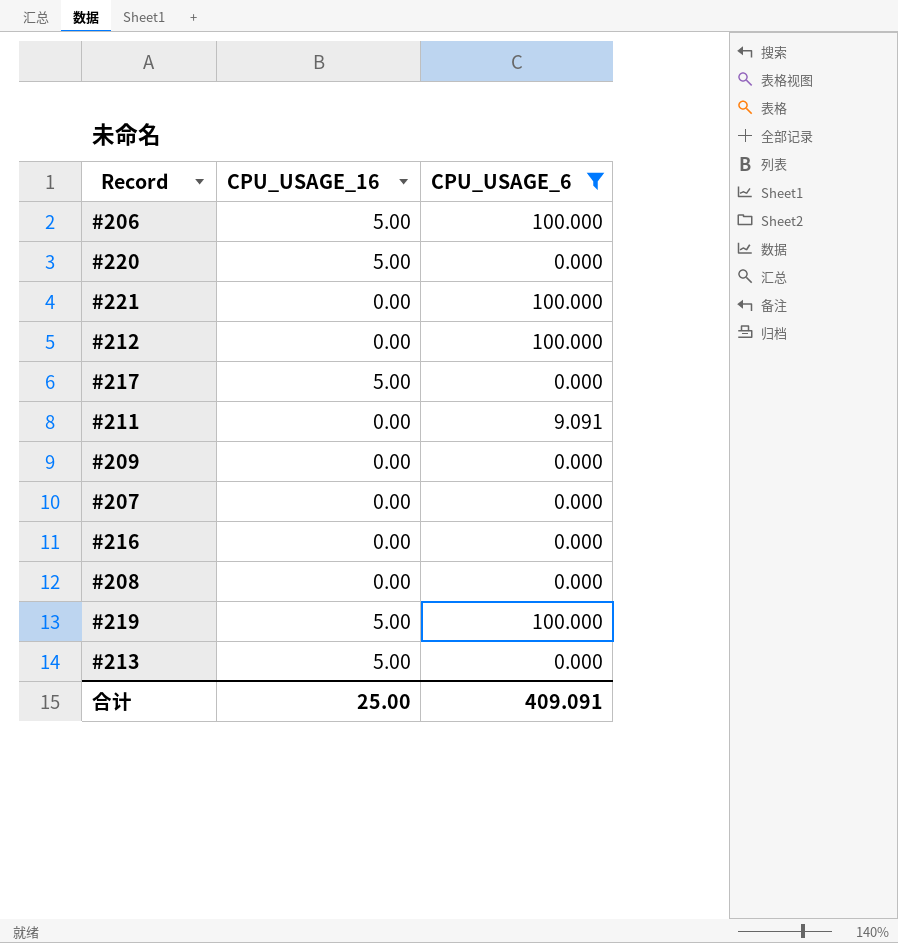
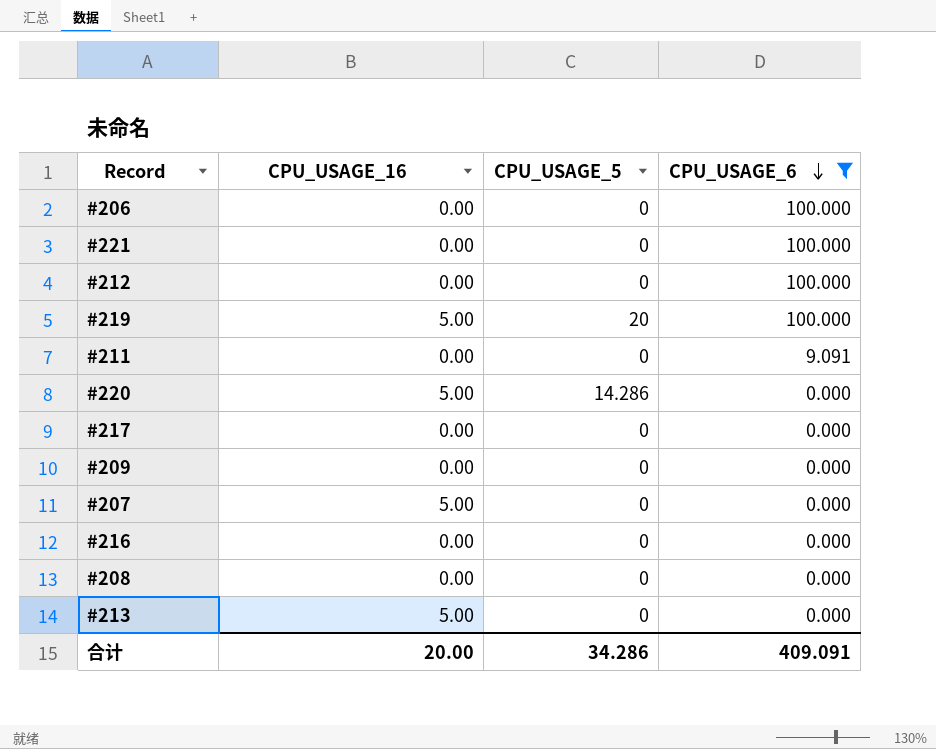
row order: none -> CPU_USAGE_6 descending
column CPU_USAGE_5 | position: none -> 3
#206 | CPU_USAGE_16: 5.00 -> 0.00
#217 | CPU_USAGE_16: 5.00 -> 0.00
#207 | CPU_USAGE_16: 0.00 -> 5.00
合计 | CPU_USAGE_16: 25.00 -> 20.00

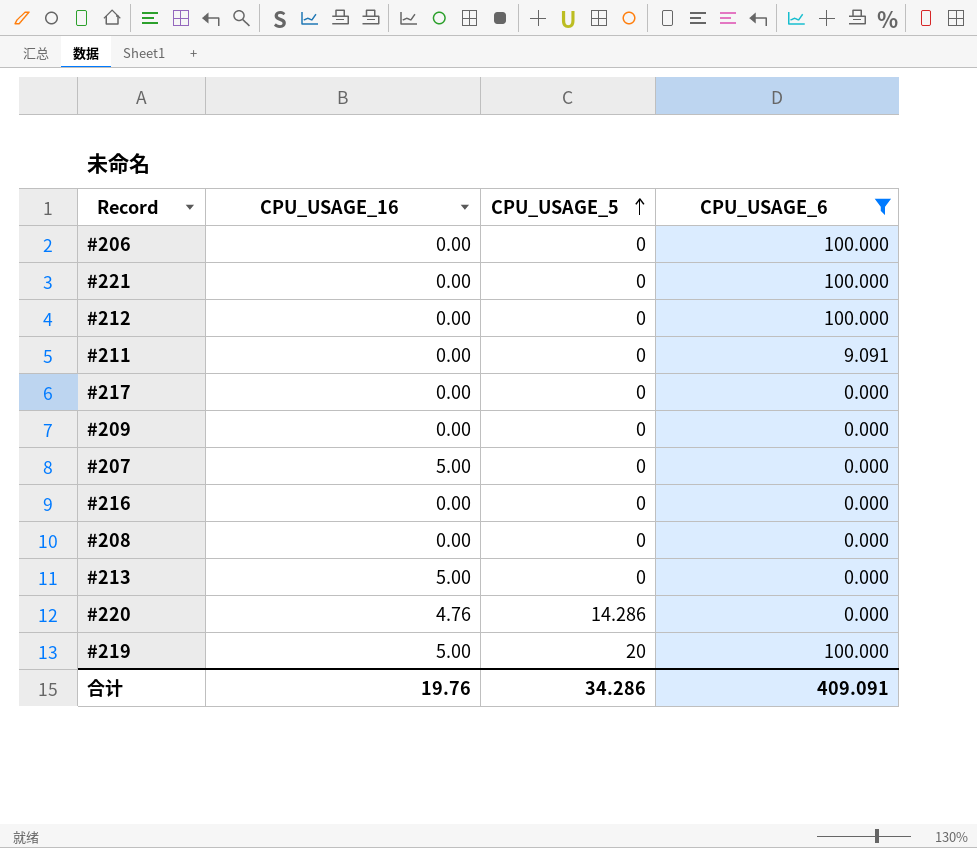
row order: CPU_USAGE_6 descending -> CPU_USAGE_5 ascending
#220 | CPU_USAGE_16: 5.00 -> 4.76
合计 | CPU_USAGE_16: 20.00 -> 19.76

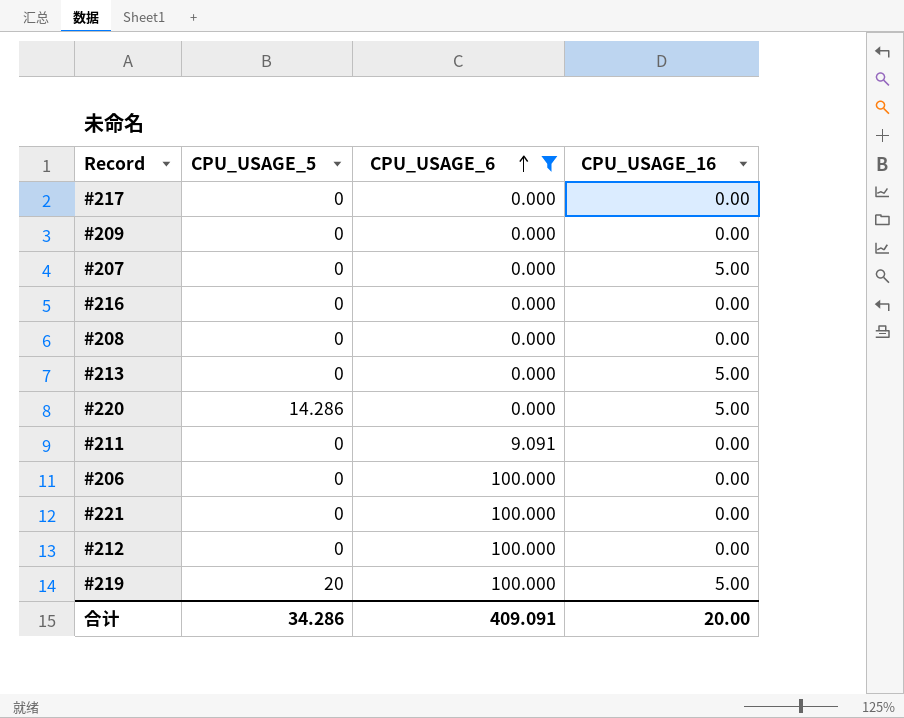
row order: CPU_USAGE_5 ascending -> CPU_USAGE_6 ascending
column CPU_USAGE_16 | position: 2 -> 4
#220 | CPU_USAGE_16: 4.76 -> 5.00
合计 | CPU_USAGE_16: 19.76 -> 20.00

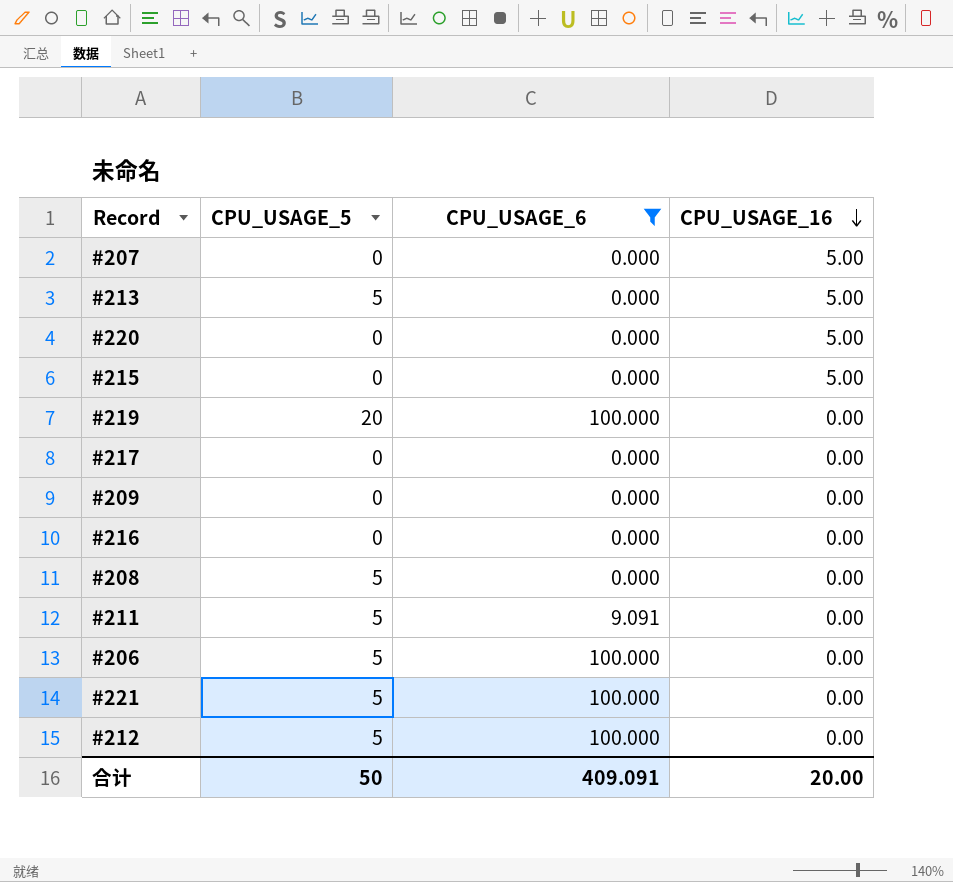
row order: CPU_USAGE_6 ascending -> CPU_USAGE_16 descending
#213 | CPU_USAGE_5: 0 -> 5
#220 | CPU_USAGE_5: 14.286 -> 0
row #215: none -> 0 | 0.000 | 5.00
#219 | CPU_USAGE_16: 5.00 -> 0.00
#208 | CPU_USAGE_5: 0 -> 5
#211 | CPU_USAGE_5: 0 -> 5
#206 | CPU_USAGE_5: 0 -> 5
#221 | CPU_USAGE_5: 0 -> 5
#212 | CPU_USAGE_5: 0 -> 5
合计 | CPU_USAGE_5: 34.286 -> 50

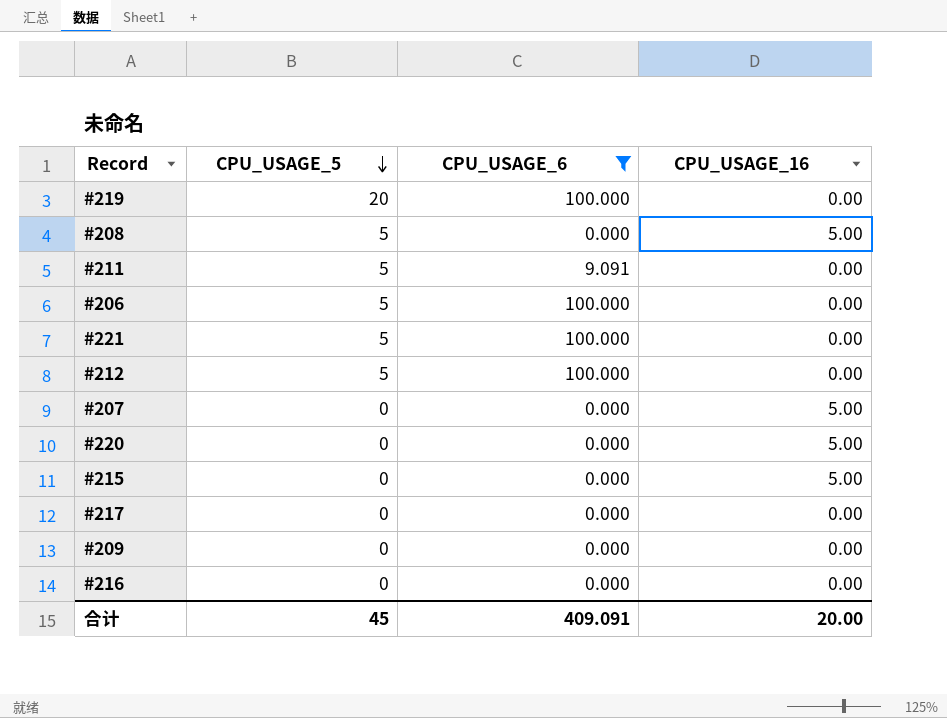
row order: CPU_USAGE_16 descending -> CPU_USAGE_5 descending
row #213: 5 | 0.000 | 5.00 -> none
#208 | CPU_USAGE_16: 0.00 -> 5.00
合计 | CPU_USAGE_5: 50 -> 45

